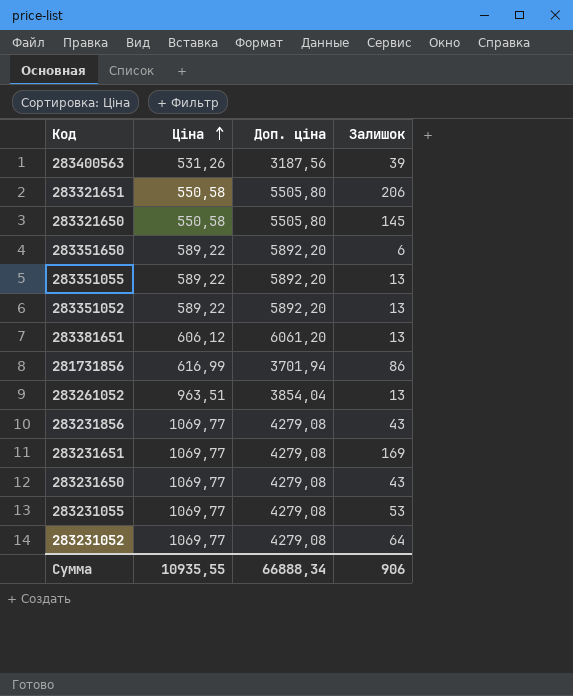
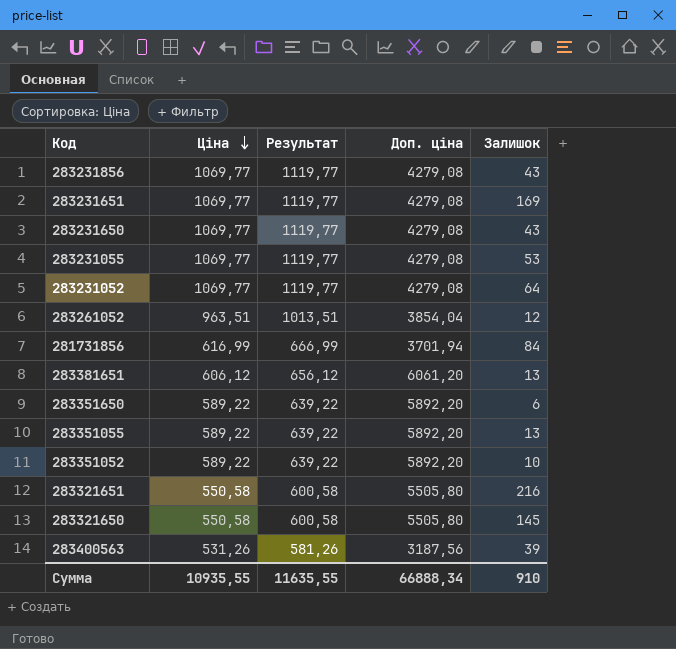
row order: Ціна ascending -> Ціна descending
column Результат | formula: none -> [Ціна] + 50
283261052 | Залишок: 13 -> 12
281731856 | Залишок: 86 -> 84
283351052 | Залишок: 13 -> 10
283321651 | Залишок: 206 -> 216
Сумма | Залишок: 906 -> 910

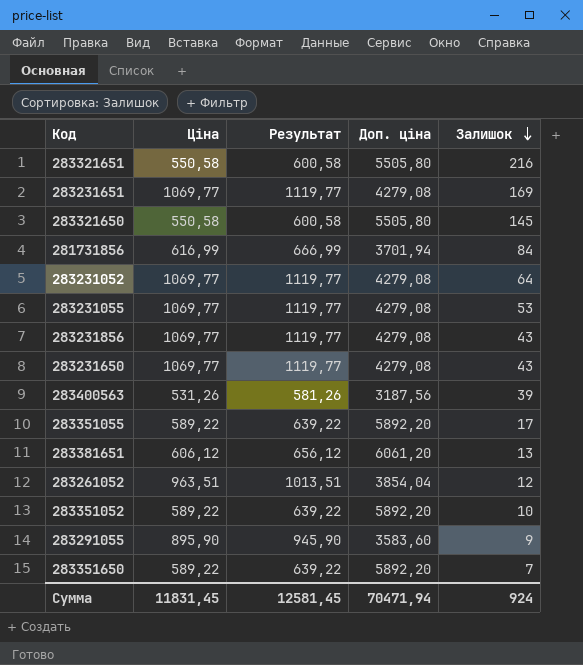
row order: Ціна descending -> Залишок descending
283351055 | Залишок: 13 -> 17
row 283291055: none -> 895,90 | 945,90 | 3583,60 | 9
283351650 | Залишок: 6 -> 7
Сумма | Ціна: 10935,55 -> 11831,45
Сумма | Результат: 11635,55 -> 12581,45
Сумма | Доп. ціна: 66888,34 -> 70471,94
Сумма | Залишок: 910 -> 924

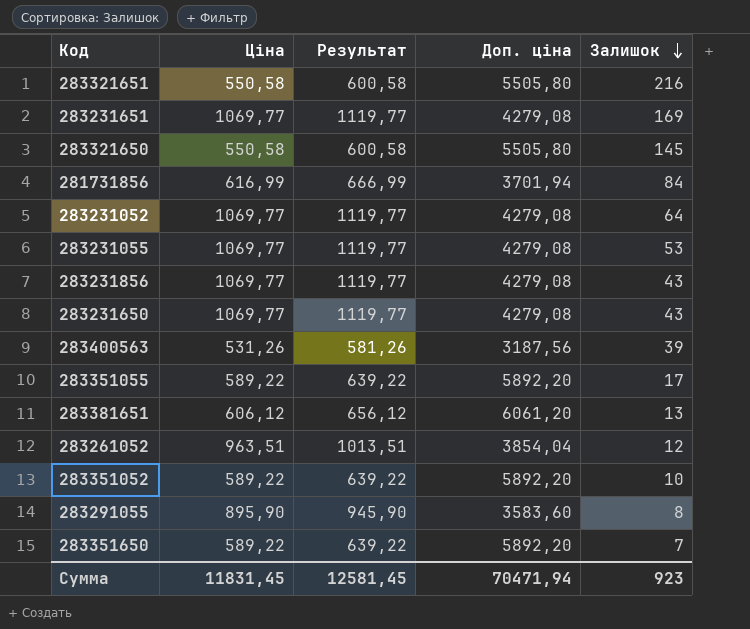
283291055 | Залишок: 9 -> 8
Сумма | Залишок: 924 -> 923

